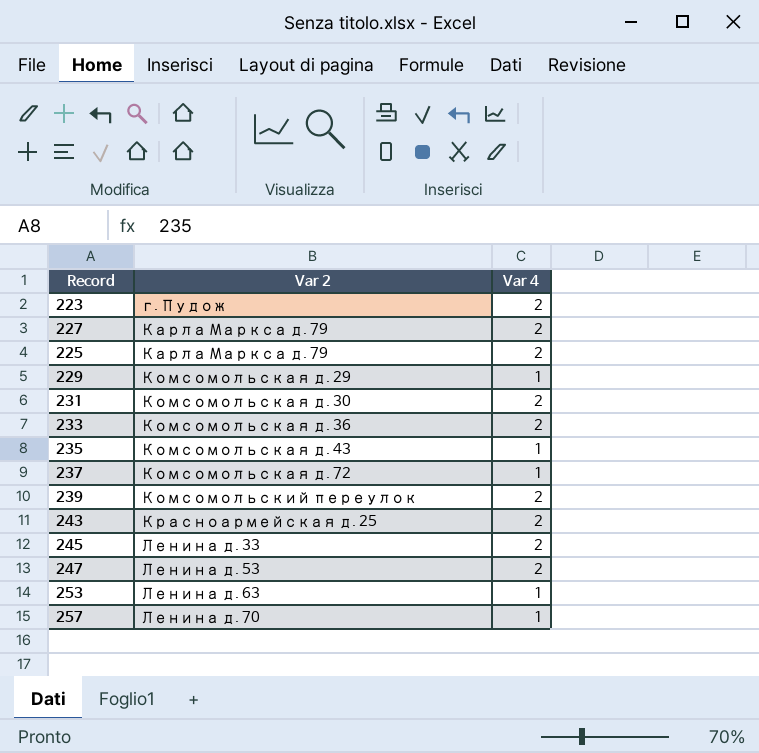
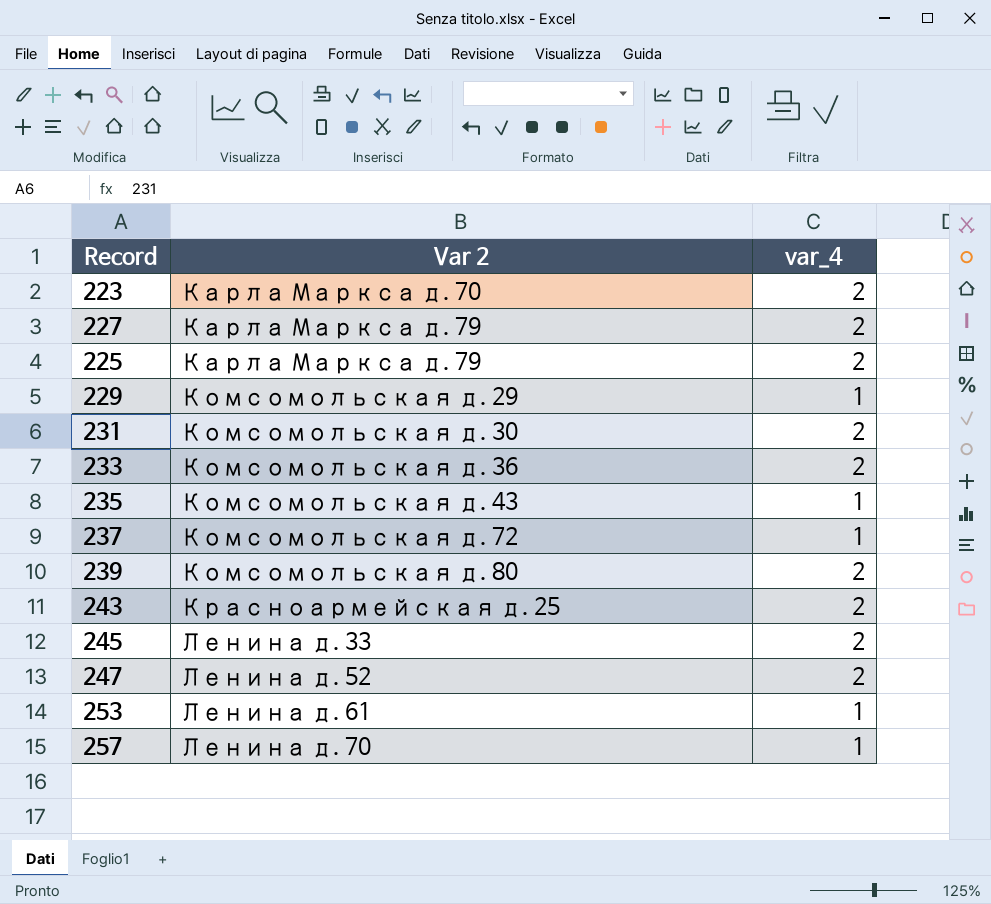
column name: Var 4 -> var_4
223 | Var 2: г. Пудож -> Карла Маркса д. 70
239 | Var 2: Комсомольский переулок -> Комсомольская д. 80
247 | Var 2: Ленина д. 53 -> Ленина д. 52
253 | Var 2: Ленина д. 63 -> Ленина д. 61

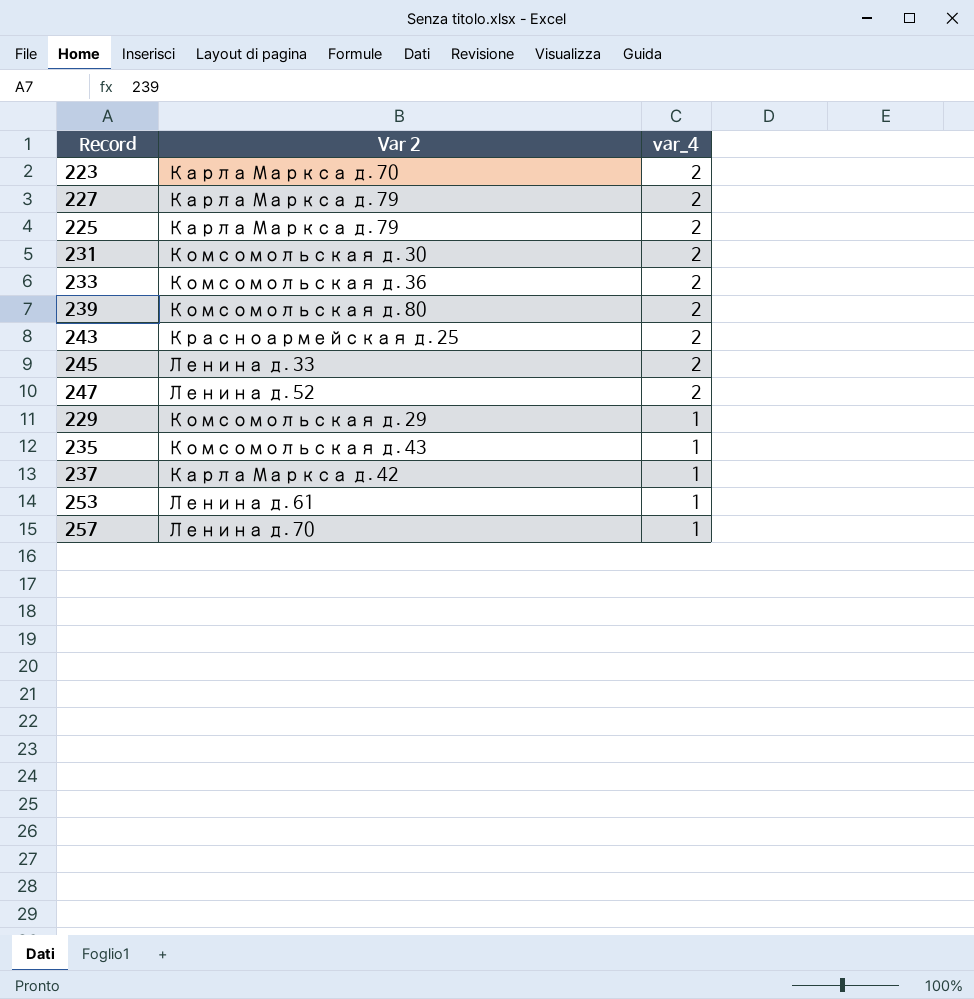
row order: Var 2 ascending -> var_4 descending
237 | Var 2: Комсомольская д. 72 -> Карла Маркса д. 42

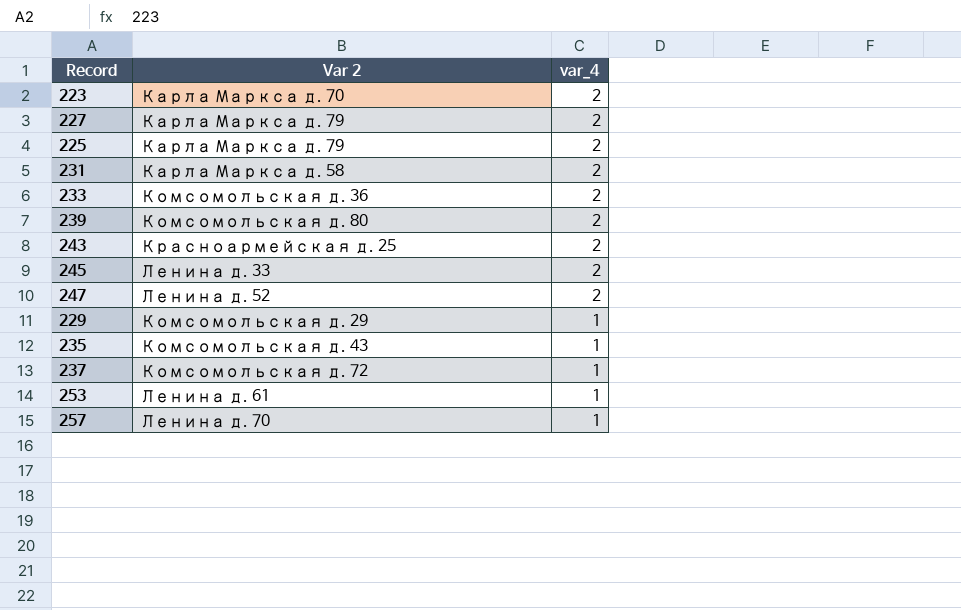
231 | Var 2: Комсомольская д. 30 -> Карла Маркса д. 58
237 | Var 2: Карла Маркса д. 42 -> Комсомольская д. 72

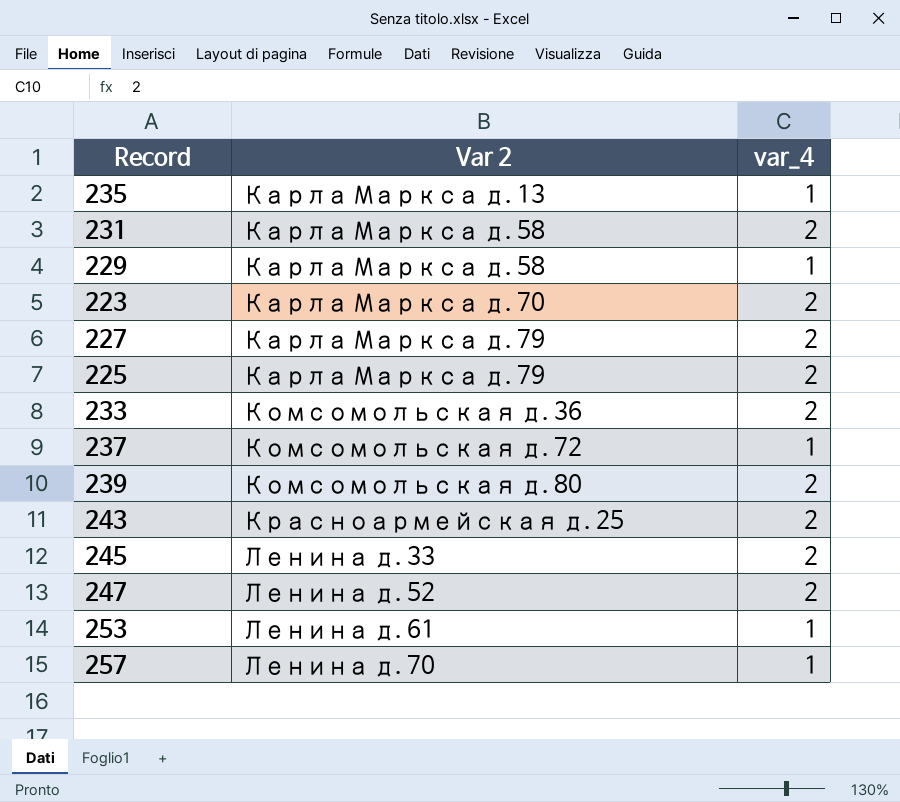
row order: var_4 descending -> Var 2 ascending
235 | Var 2: Комсомольская д. 43 -> Карла Маркса д. 13
229 | Var 2: Комсомольская д. 29 -> Карла Маркса д. 58

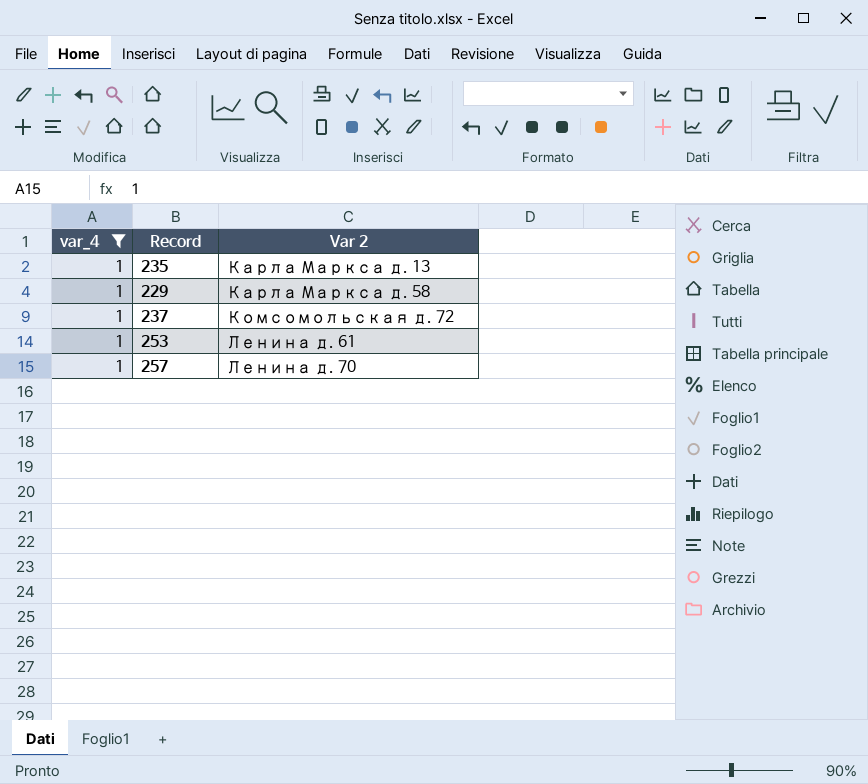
filter: none -> var_4 = 1
column var_4 | position: 3 -> 1

